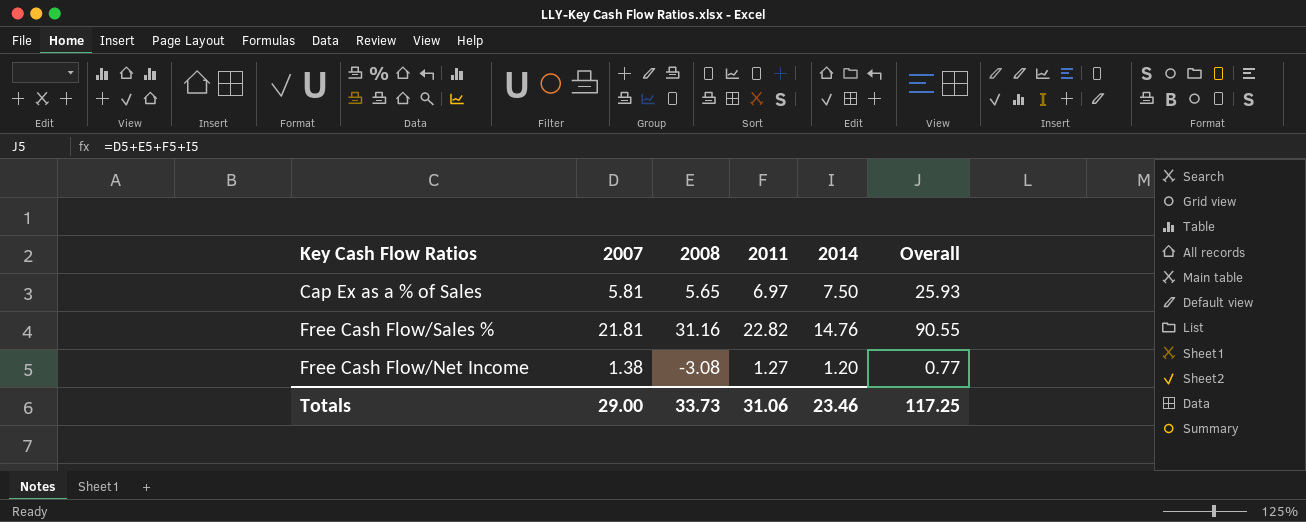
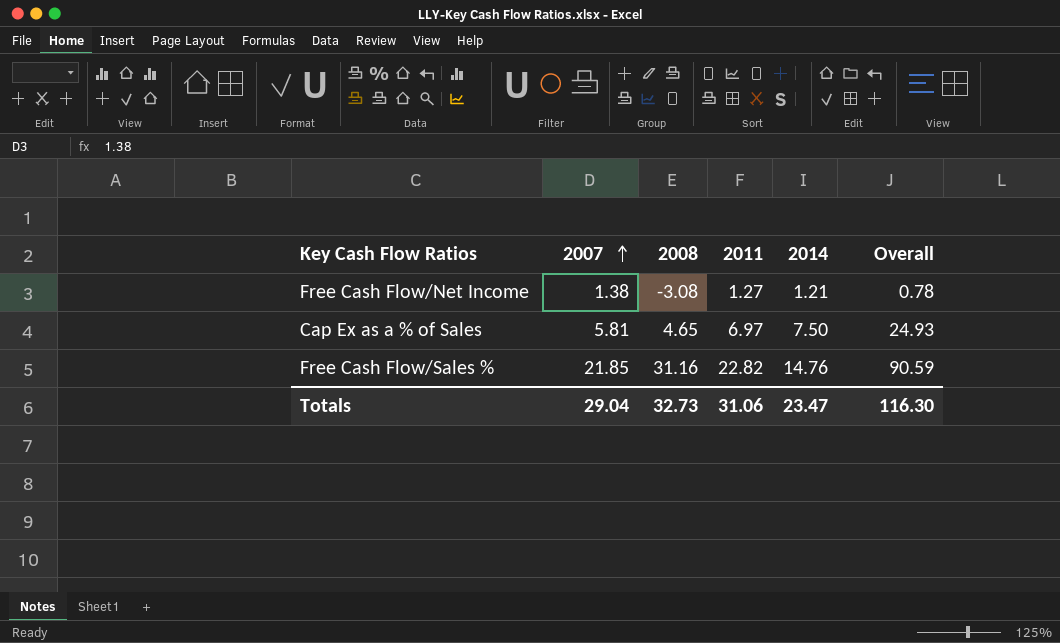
row order: none -> 2007 ascending
Free Cash Flow/Net Income | 2014: 1.20 -> 1.21
Free Cash Flow/Net Income | Overall: 0.77 -> 0.78
Cap Ex as a % of Sales | 2008: 5.65 -> 4.65
Cap Ex as a % of Sales | Overall: 25.93 -> 24.93
Free Cash Flow/Sales % | 2007: 21.81 -> 21.85
Free Cash Flow/Sales % | Overall: 90.55 -> 90.59
Totals | 2007: 29.00 -> 29.04
Totals | 2008: 33.73 -> 32.73
Totals | 2014: 23.46 -> 23.47
Totals | Overall: 117.25 -> 116.30

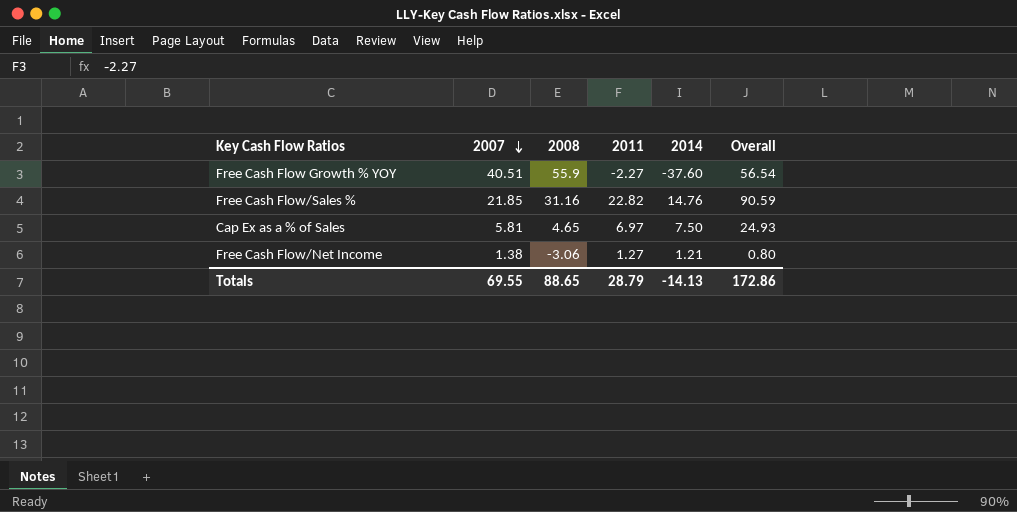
row order: 2007 ascending -> 2007 descending
row Free Cash Flow Growth % YOY: none -> 40.51 | 55.9 | -2.27 | -37.60 | 56.54
Free Cash Flow/Net Income | 2008: -3.08 -> -3.06
Free Cash Flow/Net Income | Overall: 0.78 -> 0.80
Totals | 2007: 29.04 -> 69.55
Totals | 2008: 32.73 -> 88.65
Totals | 2011: 31.06 -> 28.79
Totals | 2014: 23.47 -> -14.13
Totals | Overall: 116.30 -> 172.86

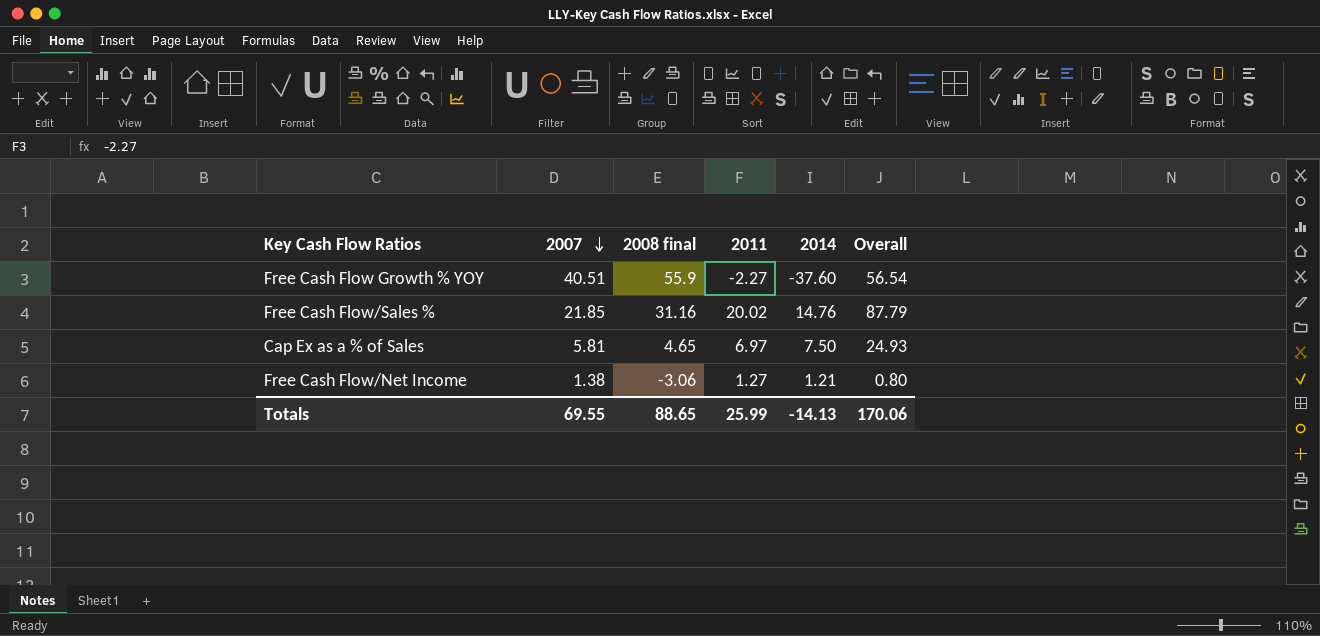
column name: 2008 -> 2008 final
Free Cash Flow/Sales % | 2011: 22.82 -> 20.02
Free Cash Flow/Sales % | Overall: 90.59 -> 87.79
Totals | 2011: 28.79 -> 25.99
Totals | Overall: 172.86 -> 170.06

